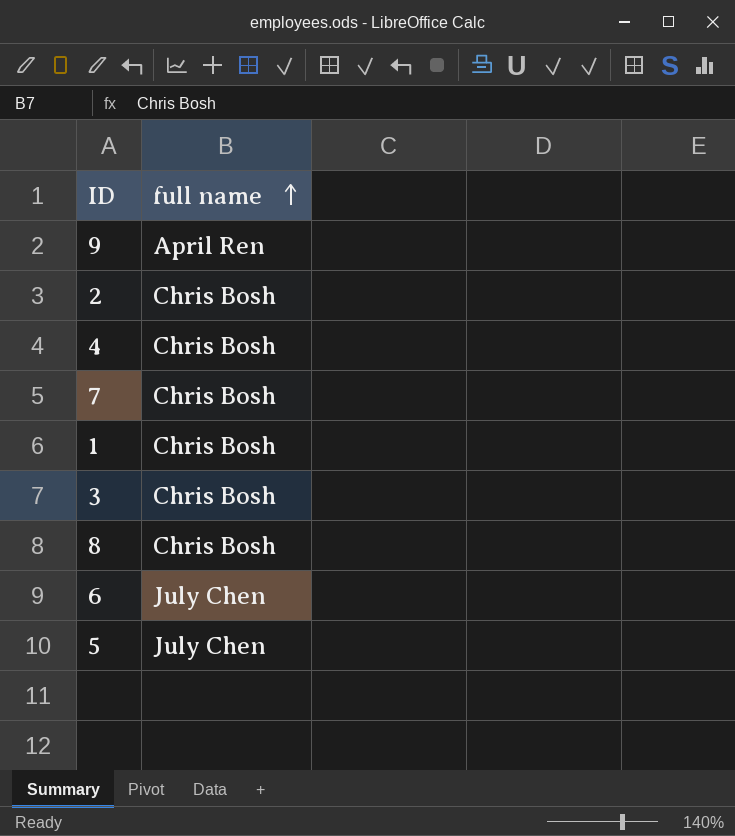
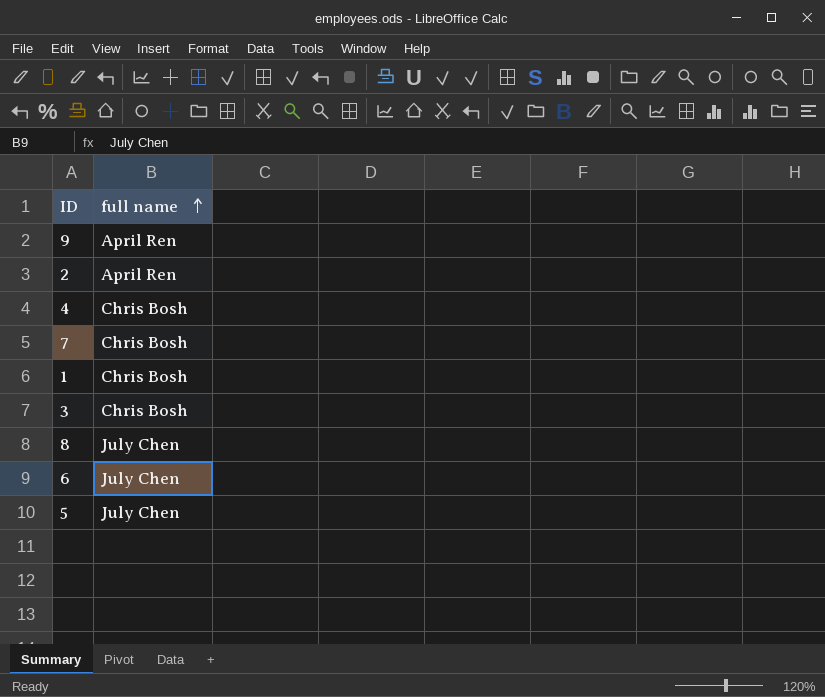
2 | full name: Chris Bosh -> April Ren
8 | full name: Chris Bosh -> July Chen

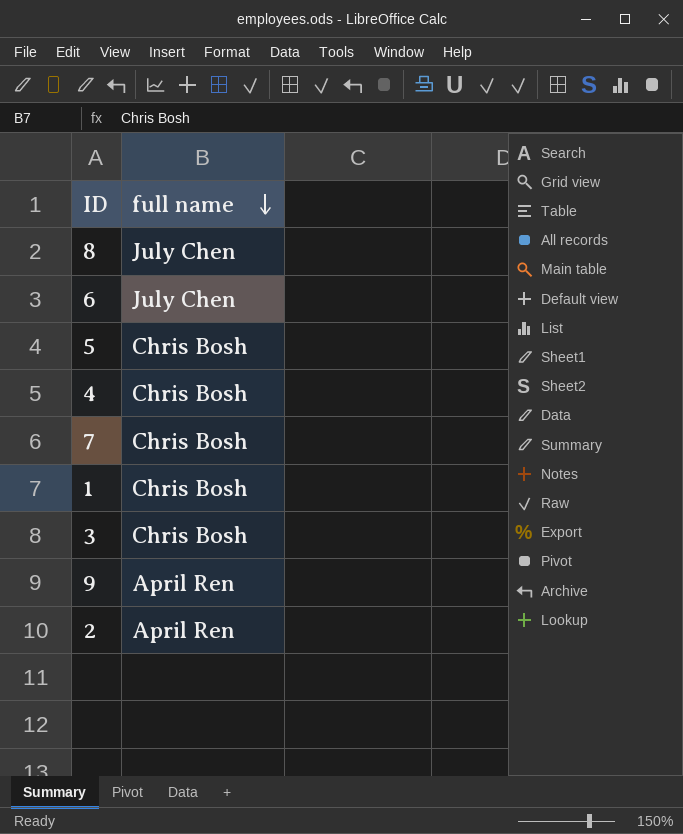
row order: full name ascending -> full name descending
5 | full name: July Chen -> Chris Bosh

